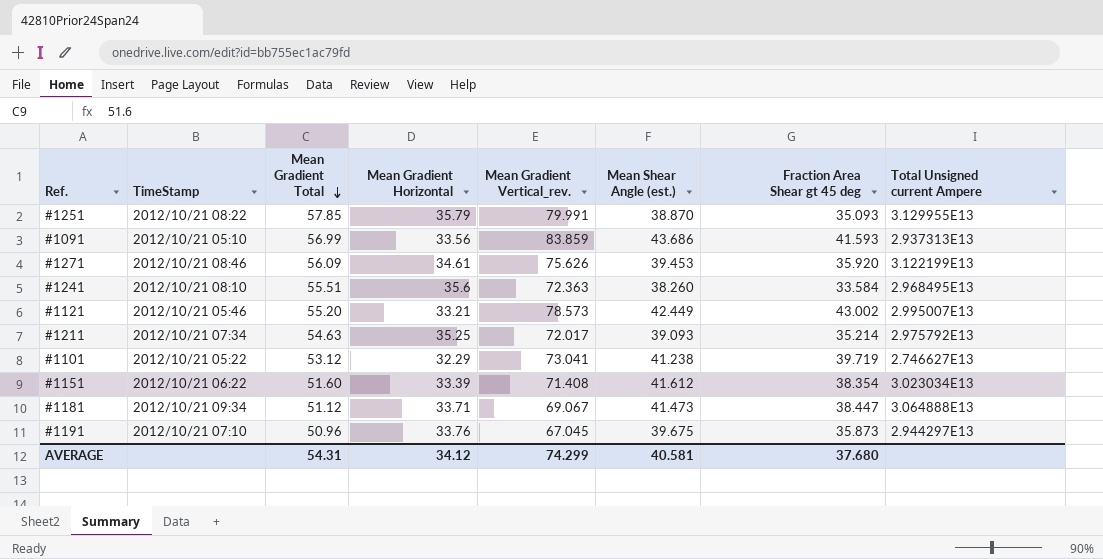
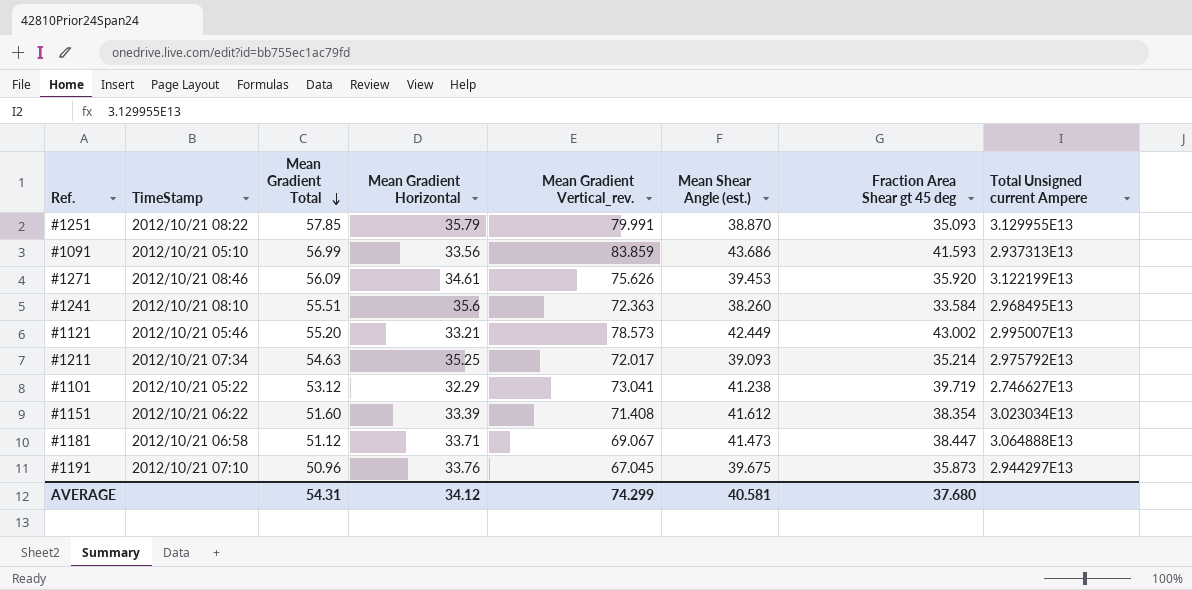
#1181 | TimeStamp: 2012/10/21 09:34 -> 2012/10/21 06:58

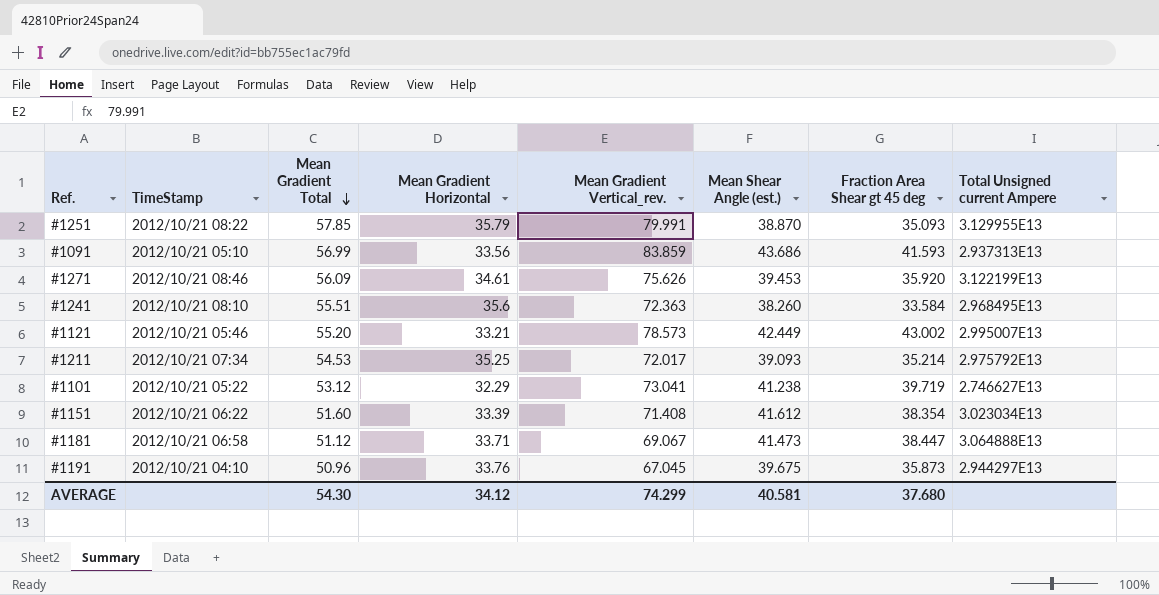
#1211 | Mean Gradient Total: 54.63 -> 54.53
#1191 | TimeStamp: 2012/10/21 07:10 -> 2012/10/21 04:10
AVERAGE | Mean Gradient Total: 54.31 -> 54.30

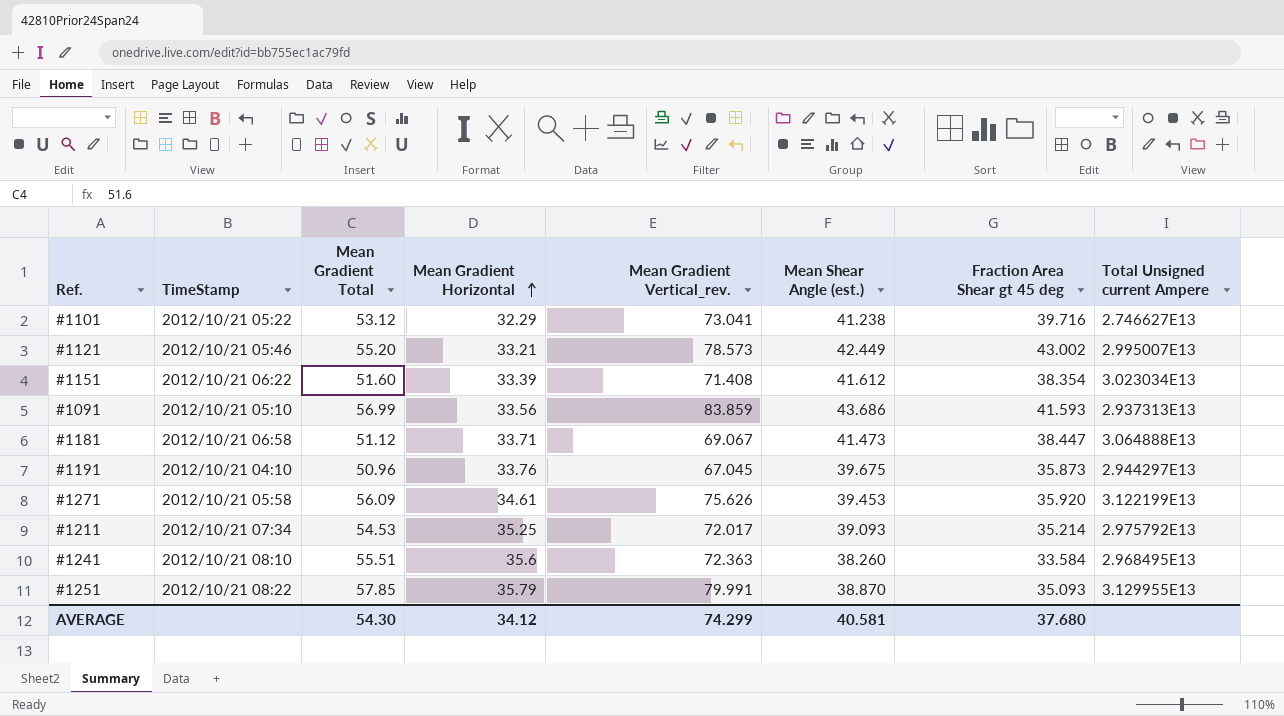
row order: Mean Gradient Total descending -> Mean Gradient Horizontal ascending
#1101 | Fraction Area Shear gt 45 deg: 39.719 -> 39.716
#1271 | TimeStamp: 2012/10/21 08:46 -> 2012/10/21 05:58

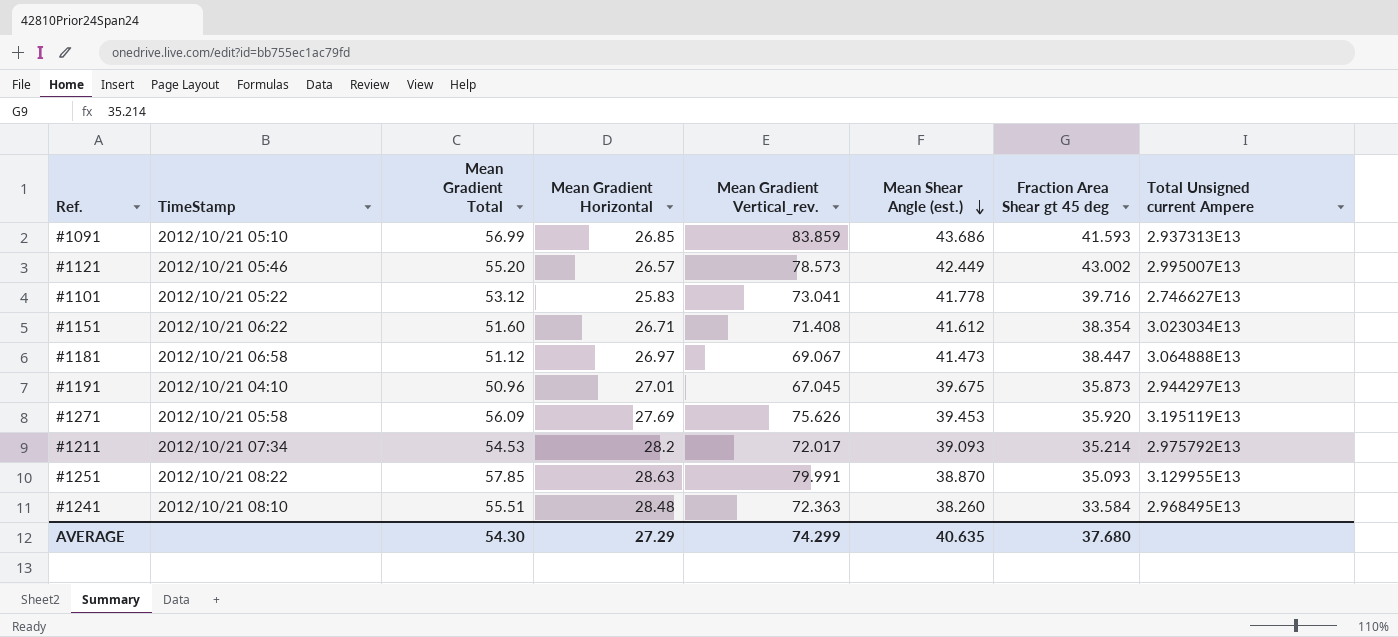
row order: Mean Gradient Horizontal ascending -> Mean Shear Angle (est.) descending
#1091 | Mean Gradient Horizontal: 33.56 -> 26.85
#1121 | Mean Gradient Horizontal: 33.21 -> 26.57
#1101 | Mean Gradient Horizontal: 32.29 -> 25.83
#1101 | Mean Shear Angle (est.): 41.238 -> 41.778
#1151 | Mean Gradient Horizontal: 33.39 -> 26.71
#1181 | Mean Gradient Horizontal: 33.71 -> 26.97
#1191 | Mean Gradient Horizontal: 33.76 -> 27.01
#1271 | Mean Gradient Horizontal: 34.61 -> 27.69
#1271 | Total Unsigned current Ampere: 3.122199E13 -> 3.195119E13
#1211 | Mean Gradient Horizontal: 35.25 -> 28.2
#1251 | Mean Gradient Horizontal: 35.79 -> 28.63
#1241 | Mean Gradient Horizontal: 35.6 -> 28.48
AVERAGE | Mean Gradient Horizontal: 34.12 -> 27.29
AVERAGE | Mean Shear Angle (est.): 40.581 -> 40.635

